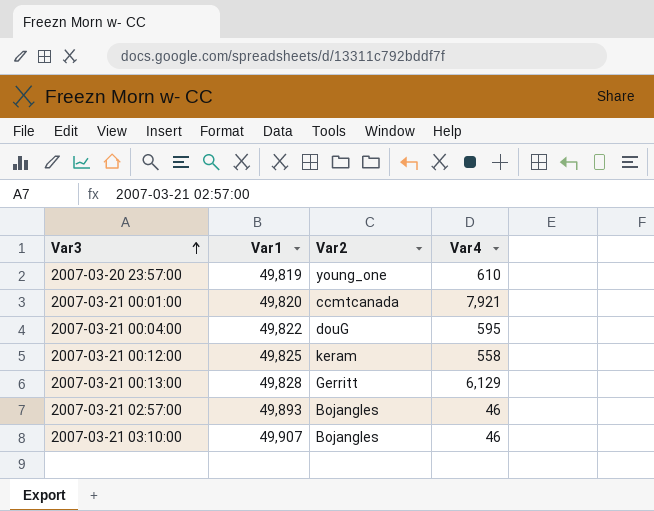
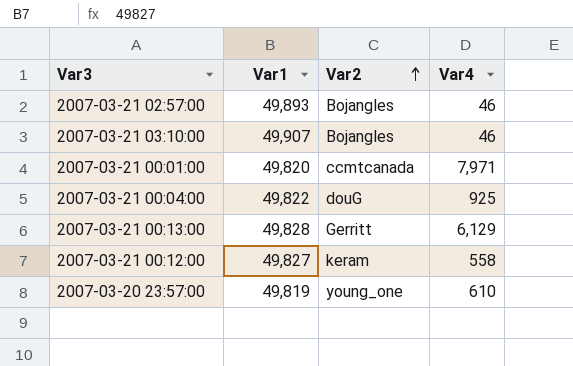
row order: Var3 ascending -> Var2 ascending
2007-03-21 00:01:00 | Var4: 7,921 -> 7,971
2007-03-21 00:04:00 | Var4: 595 -> 925
2007-03-21 00:12:00 | Var1: 49,825 -> 49,827

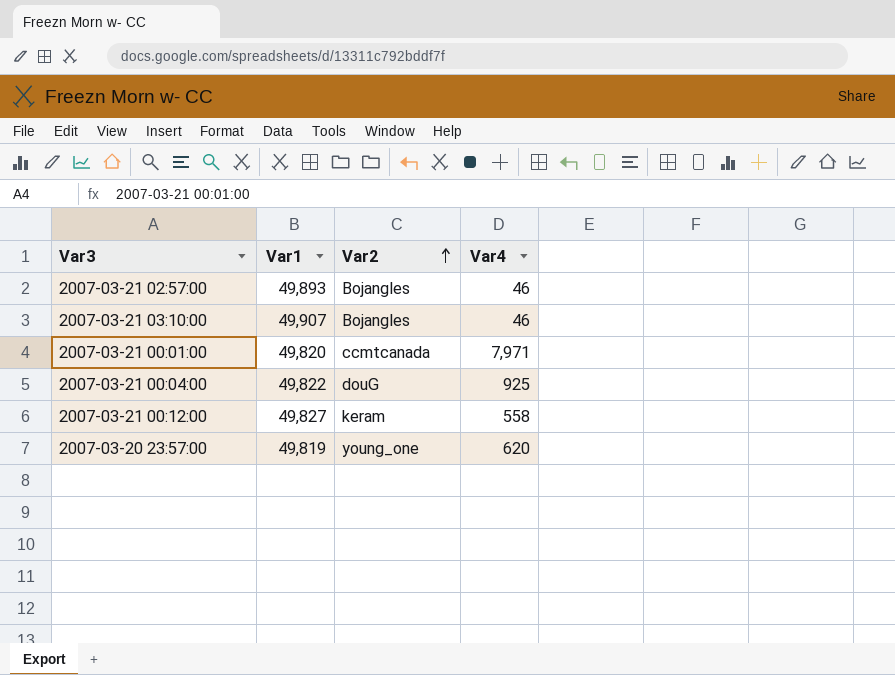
row 2007-03-21 00:13:00: 49,828 | Gerritt | 6,129 -> none
2007-03-20 23:57:00 | Var4: 610 -> 620

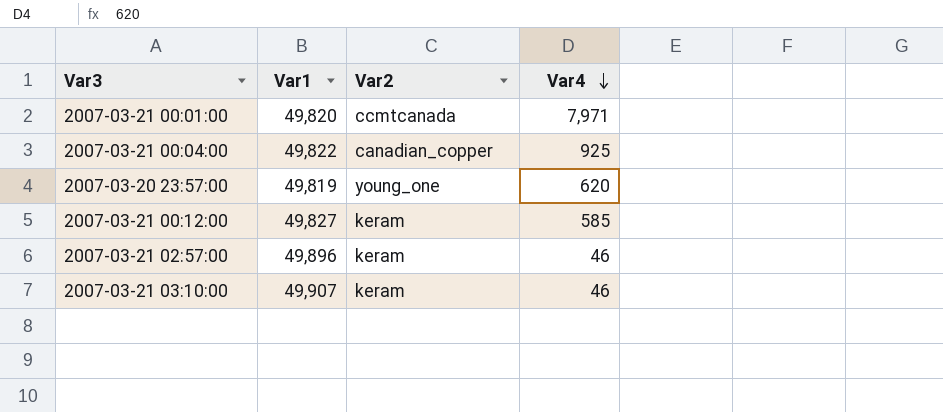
row order: Var2 ascending -> Var4 descending
2007-03-21 00:04:00 | Var2: douG -> canadian_copper
2007-03-21 00:12:00 | Var4: 558 -> 585
2007-03-21 02:57:00 | Var1: 49,893 -> 49,896
2007-03-21 02:57:00 | Var2: Bojangles -> keram
2007-03-21 03:10:00 | Var2: Bojangles -> keram

